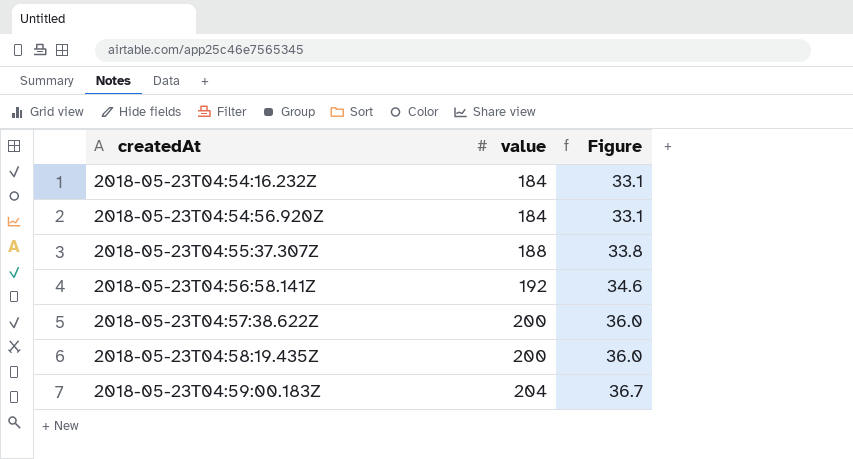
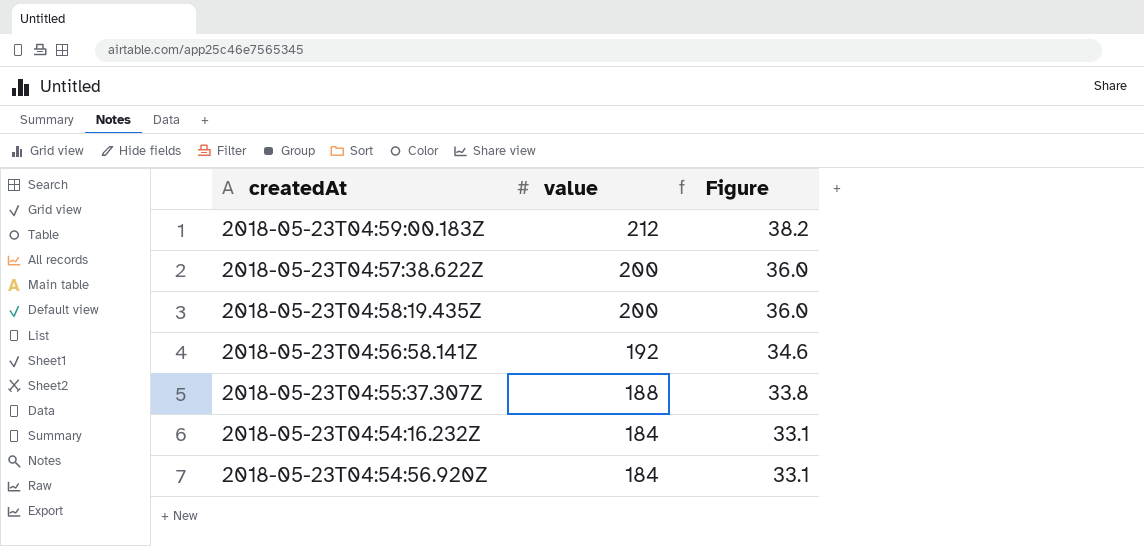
row order: createdAt ascending -> value descending
2018-05-23T04:59:00.183Z | value: 204 -> 212
2018-05-23T04:59:00.183Z | Figure: 36.7 -> 38.2

